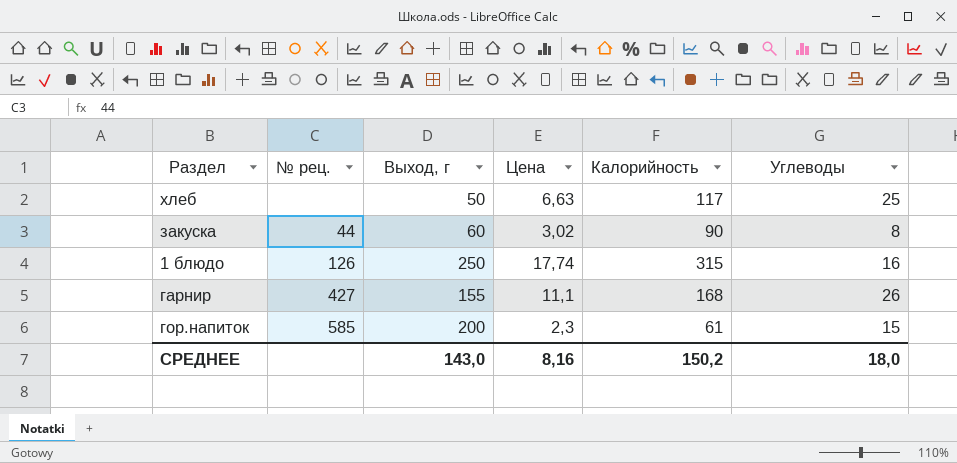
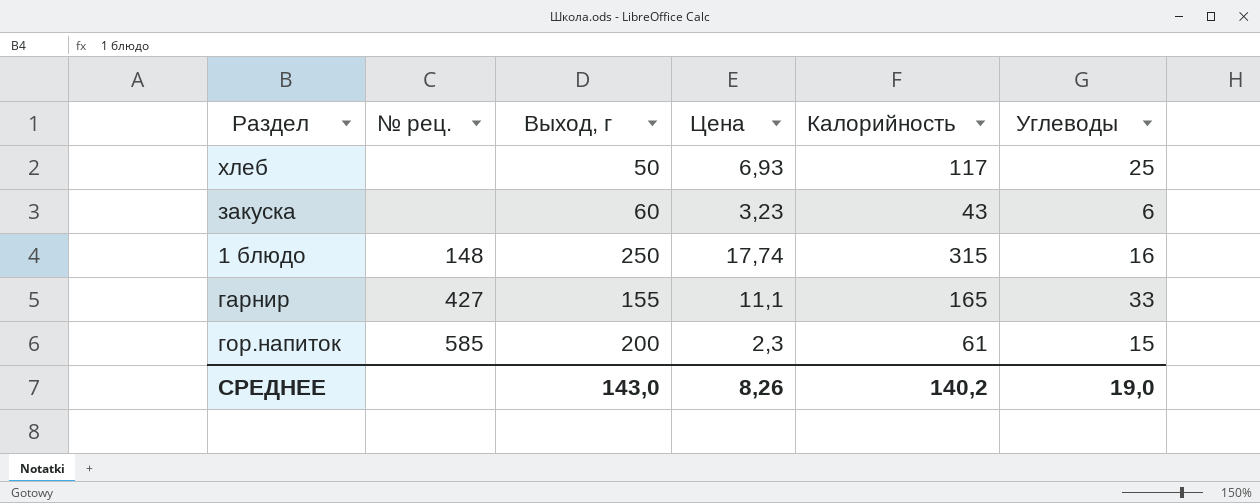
хлеб | Цена: 6,63 -> 6,93
закуска | № рец.: 44 -> none
закуска | Цена: 3,02 -> 3,23
закуска | Калорийность: 90 -> 43
закуска | Углеводы: 8 -> 6
1 блюдо | № рец.: 126 -> 148
гарнир | Калорийность: 168 -> 165
гарнир | Углеводы: 26 -> 33
СРЕДНЕЕ | Цена: 8,16 -> 8,26
СРЕДНЕЕ | Калорийность: 150,2 -> 140,2
СРЕДНЕЕ | Углеводы: 18,0 -> 19,0

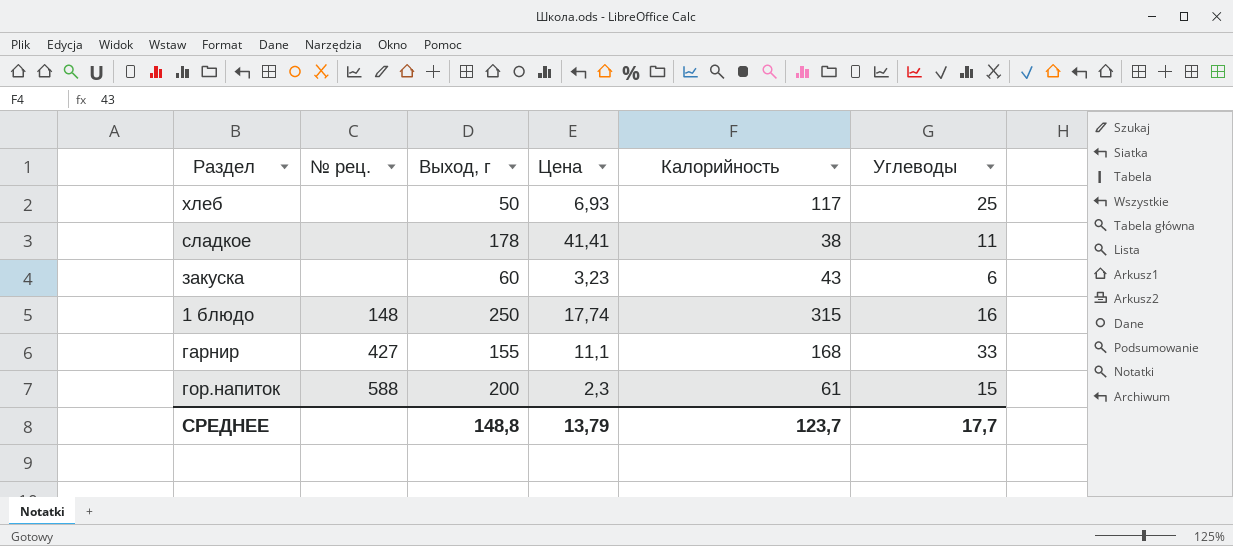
row сладкое: none -> none | 178 | 41,41 | 38 | 11
гарнир | Калорийность: 165 -> 168
гор.напиток | № рец.: 585 -> 588
СРЕДНЕЕ | Выход, г: 143,0 -> 148,8
СРЕДНЕЕ | Цена: 8,26 -> 13,79
СРЕДНЕЕ | Калорийность: 140,2 -> 123,7
СРЕДНЕЕ | Углеводы: 19,0 -> 17,7

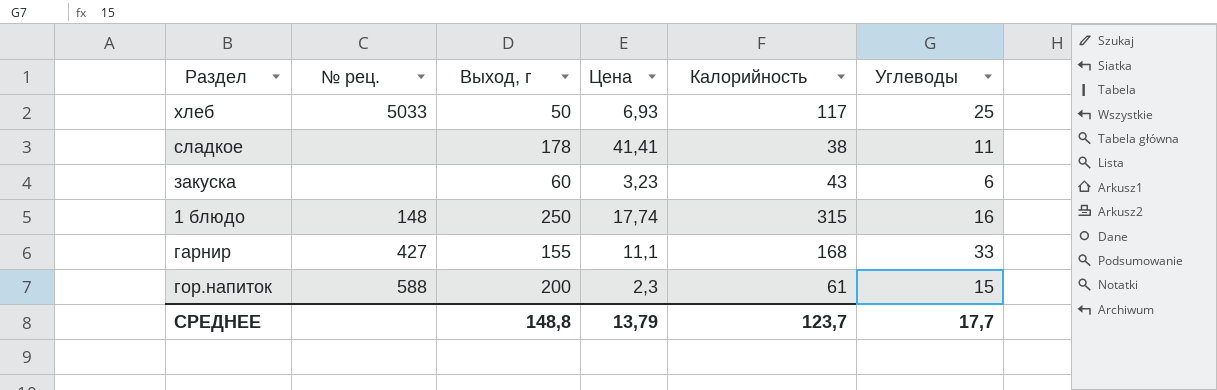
хлеб | № рец.: none -> 5033

